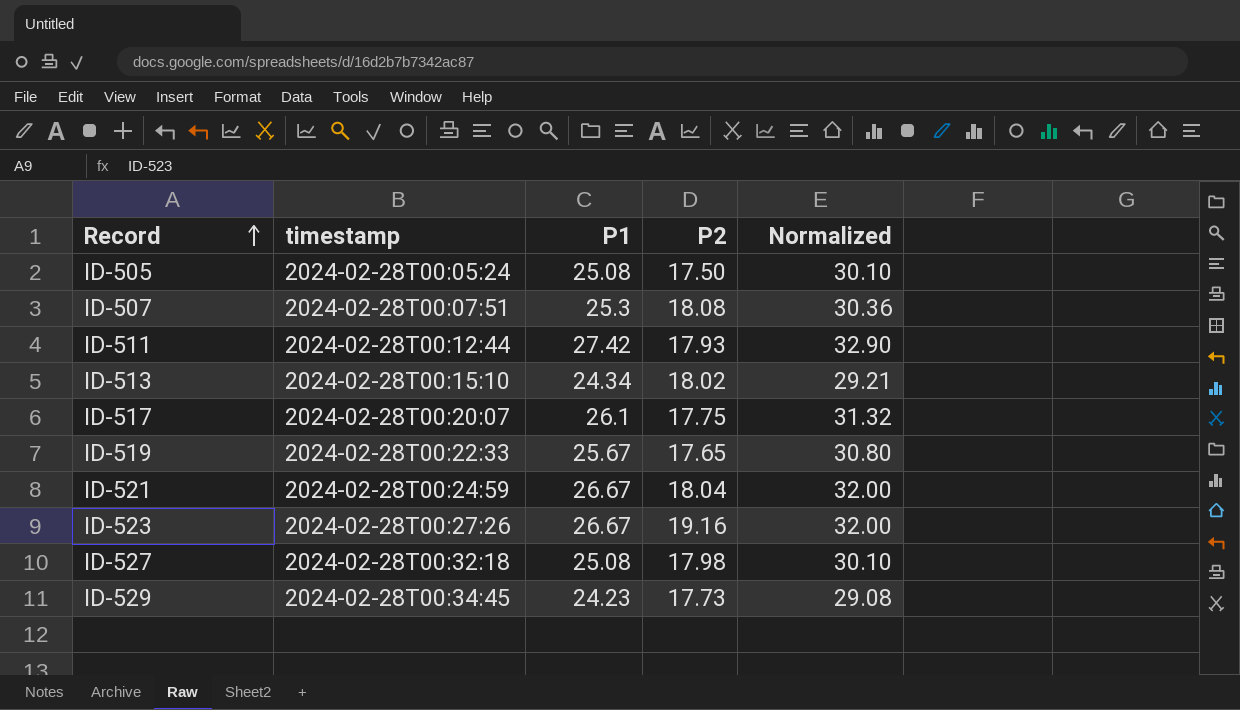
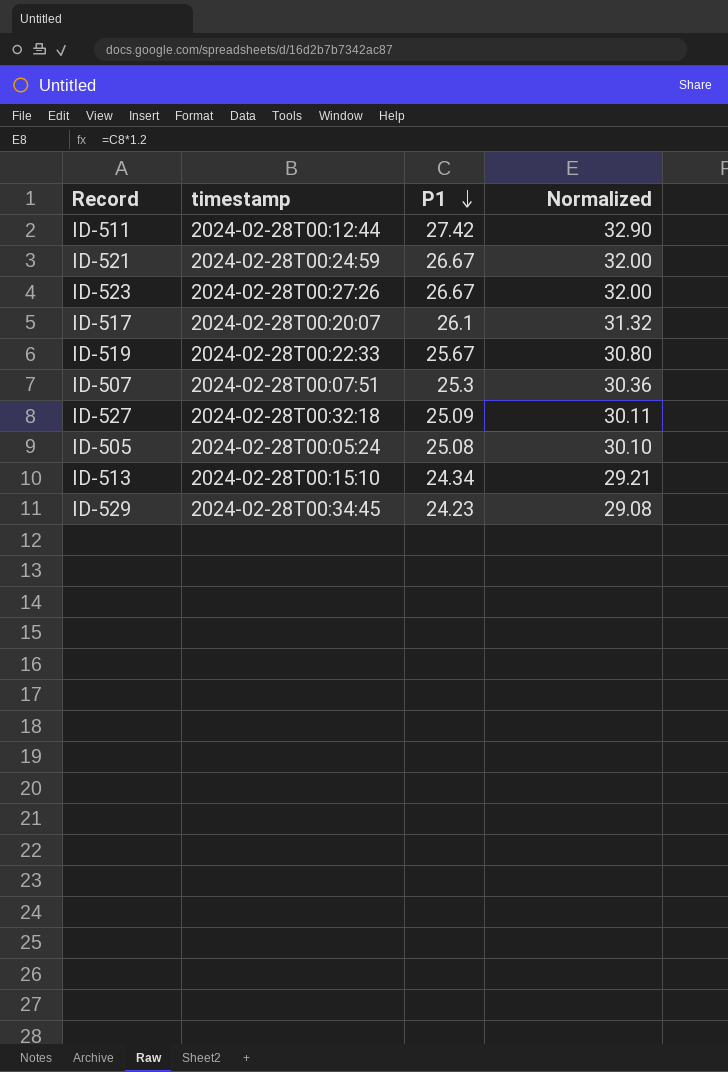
row order: Record ascending -> P1 descending
column P2 | position: 4 -> none
ID-527 | P1: 25.08 -> 25.09
ID-527 | Normalized: 30.10 -> 30.11

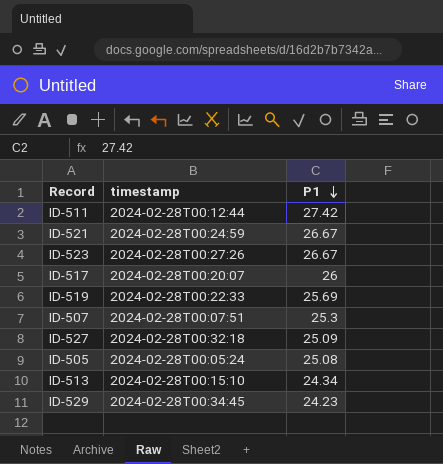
column Normalized | formula: [P1] * 1.2 -> none
ID-517 | P1: 26.1 -> 26
ID-519 | P1: 25.67 -> 25.69

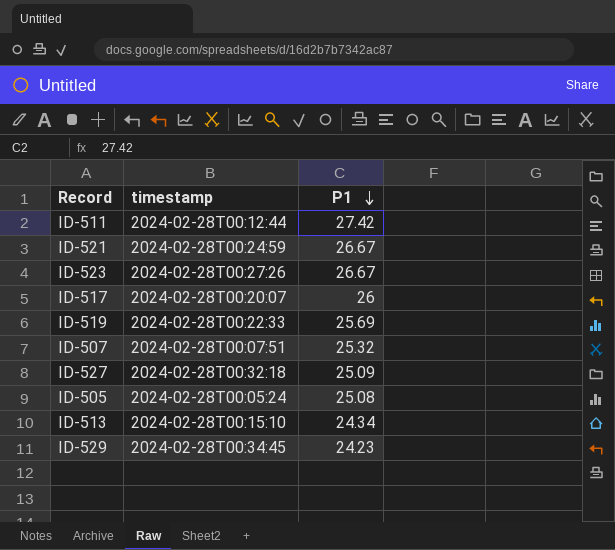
ID-507 | P1: 25.3 -> 25.32

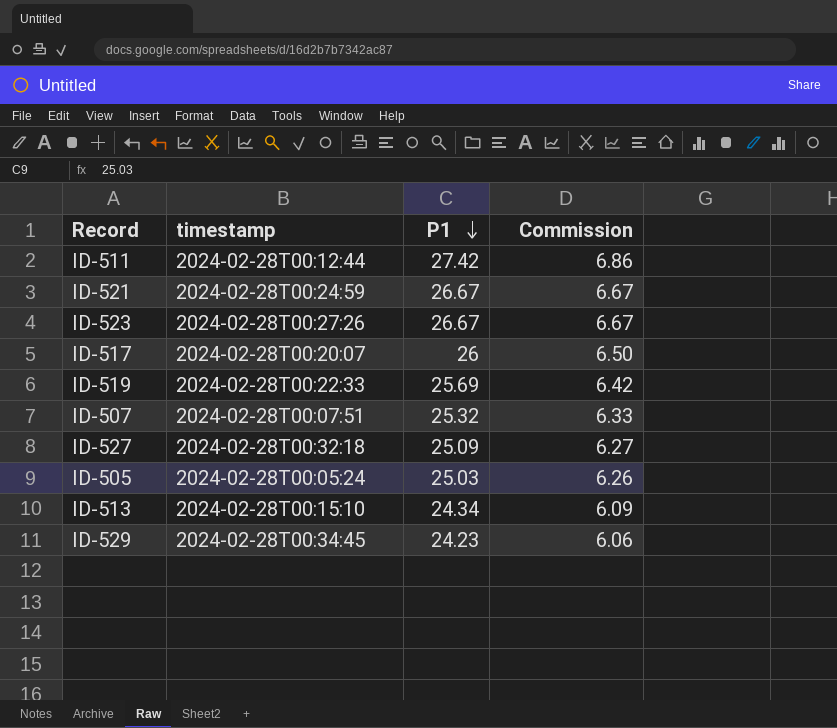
column Commission | formula: none -> [P1] * 0.25
ID-505 | P1: 25.08 -> 25.03

